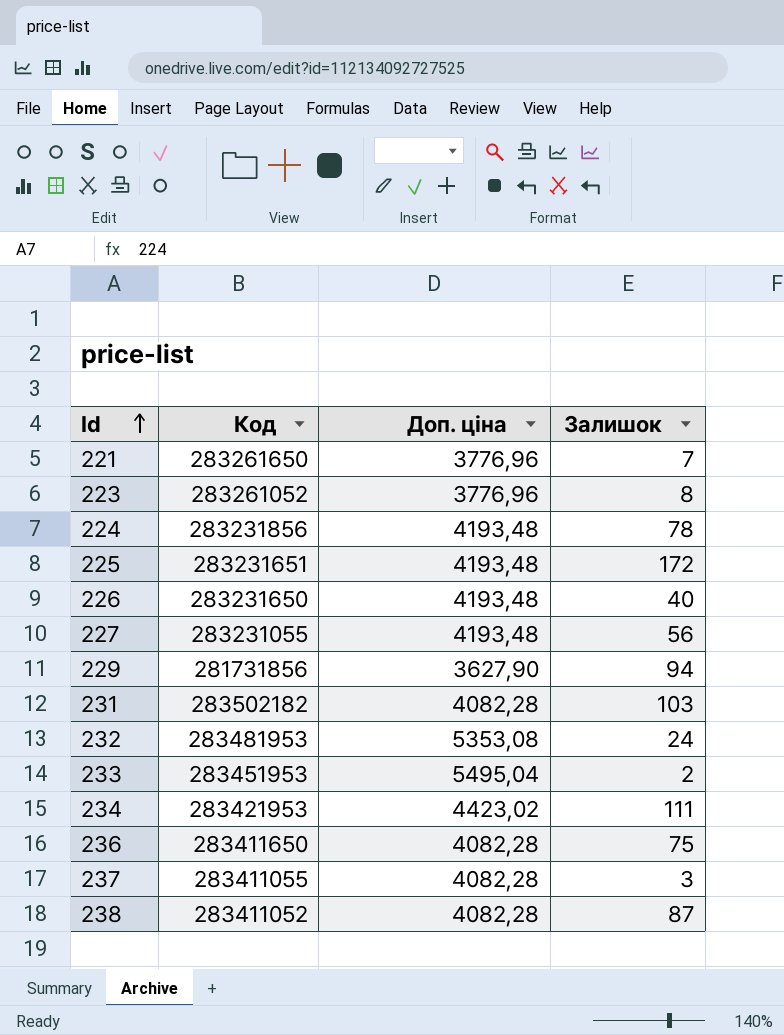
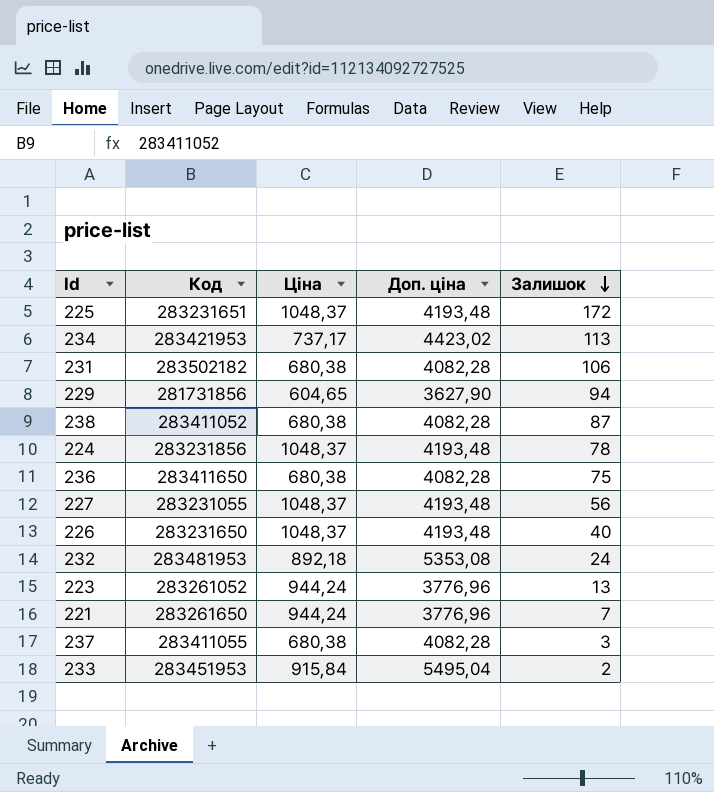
row order: Id ascending -> Залишок descending
column Ціна | position: none -> 3
234 | Залишок: 111 -> 113
231 | Залишок: 103 -> 106
223 | Залишок: 8 -> 13

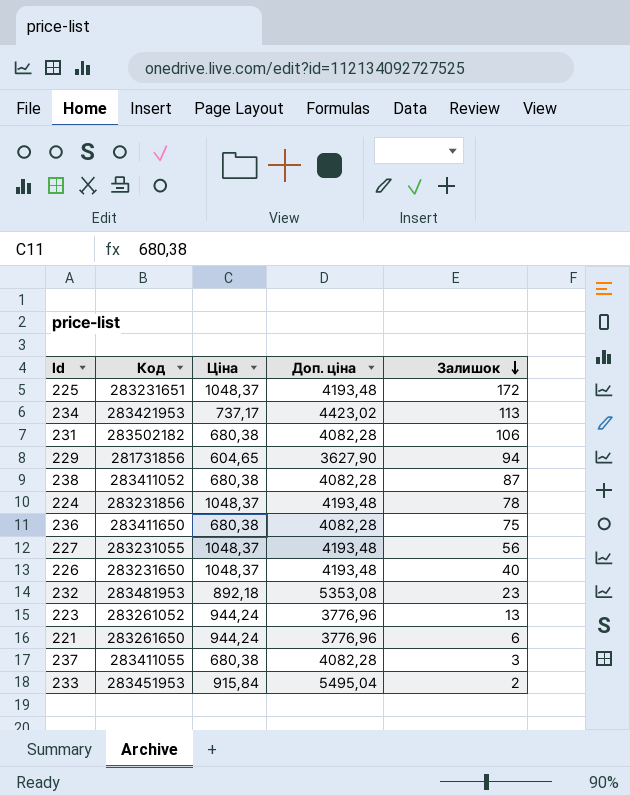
232 | Залишок: 24 -> 23
221 | Залишок: 7 -> 6

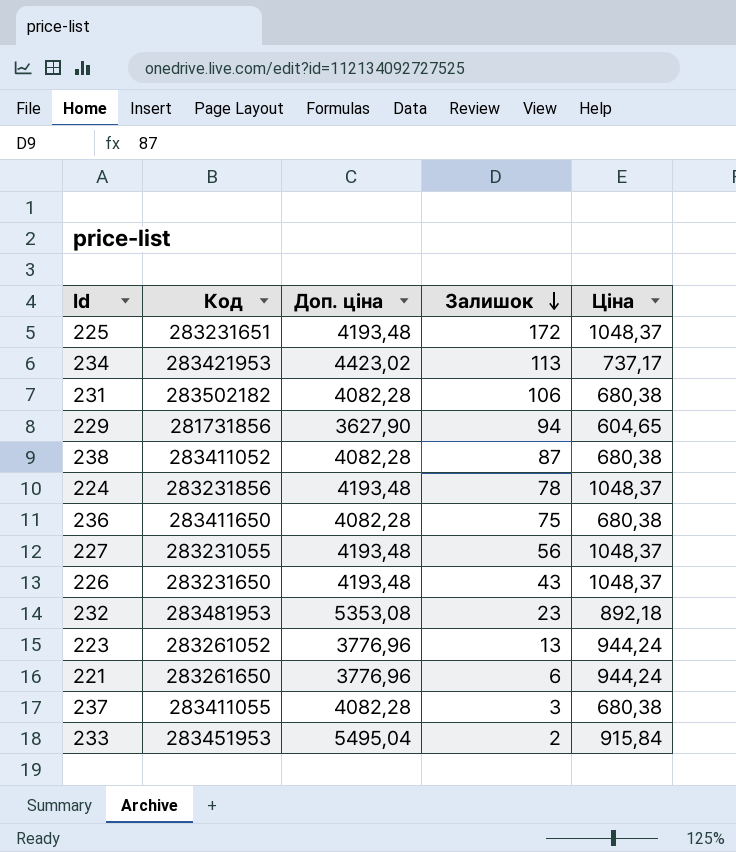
column Ціна | position: 3 -> 5
226 | Залишок: 40 -> 43

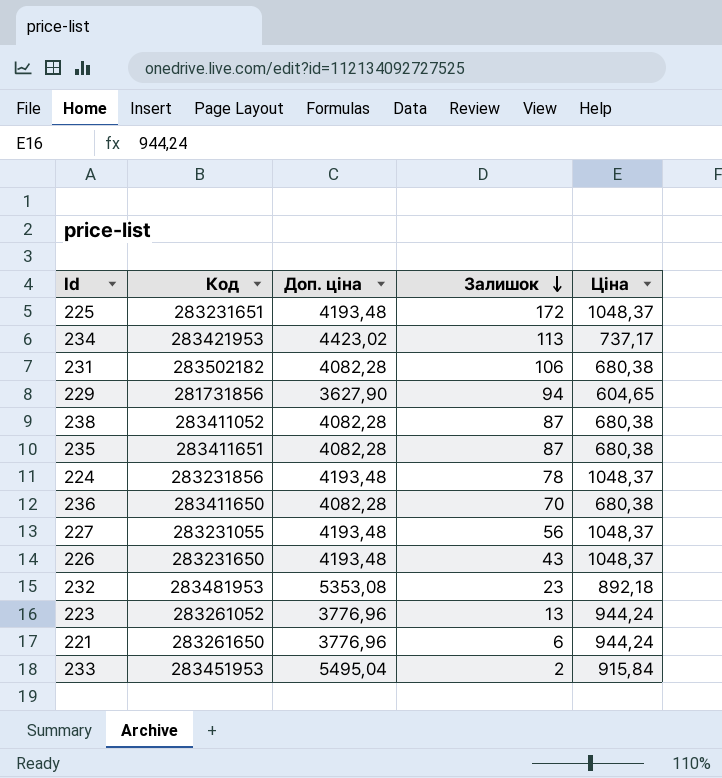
row 237: 283411055 | 4082,28 | 3 | 680,38 -> none
row 235: none -> 283411651 | 4082,28 | 87 | 680,38
236 | Залишок: 75 -> 70

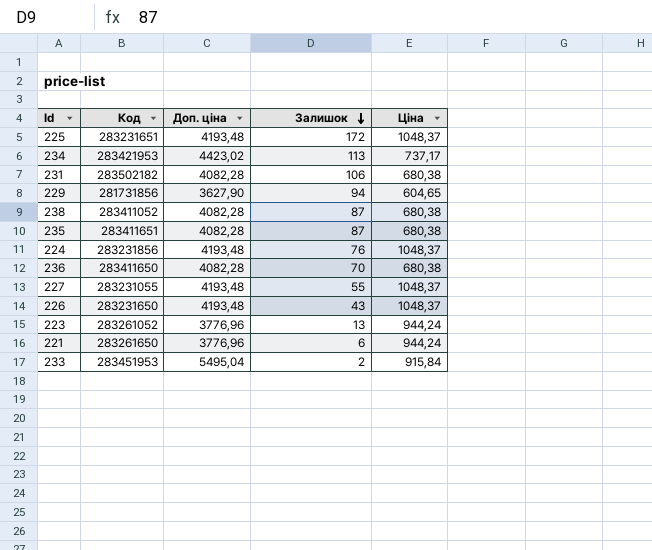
row 232: 283481953 | 5353,08 | 23 | 892,18 -> none
224 | Залишок: 78 -> 76
227 | Залишок: 56 -> 55

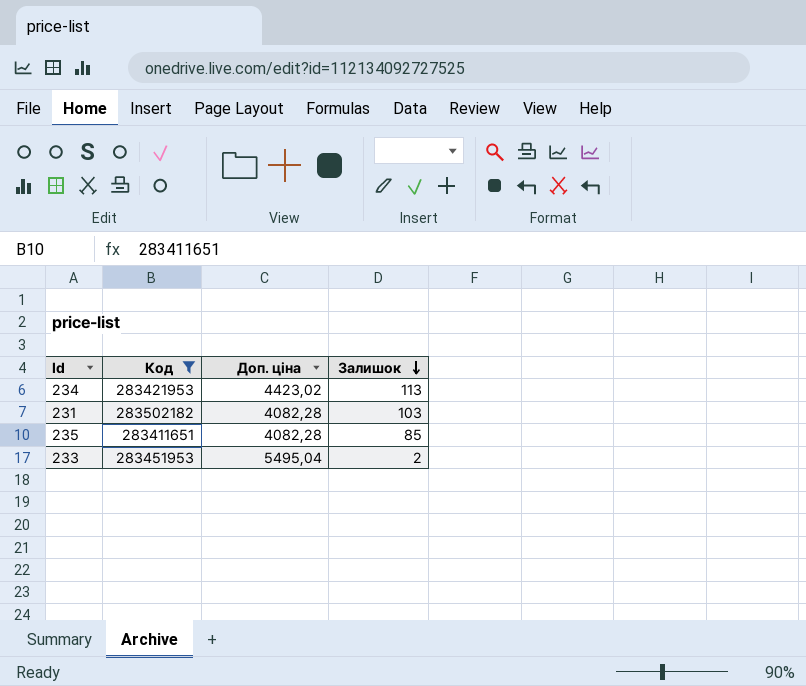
filter: none -> Код >= 283411651
column Ціна | position: 5 -> none
231 | Залишок: 106 -> 103
235 | Залишок: 87 -> 85

